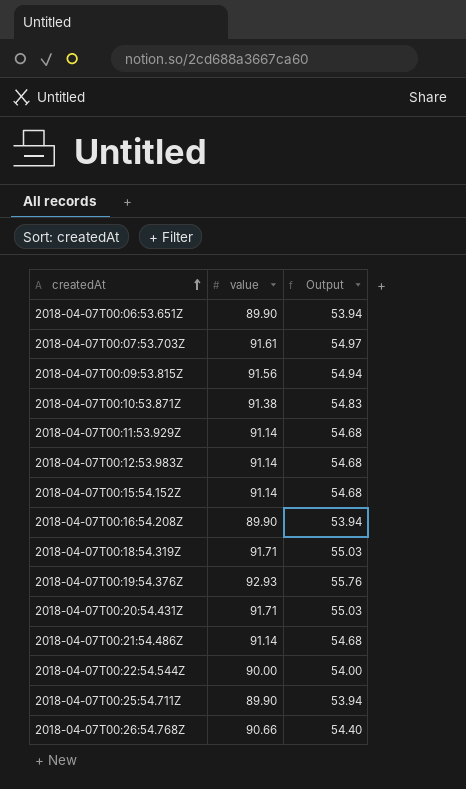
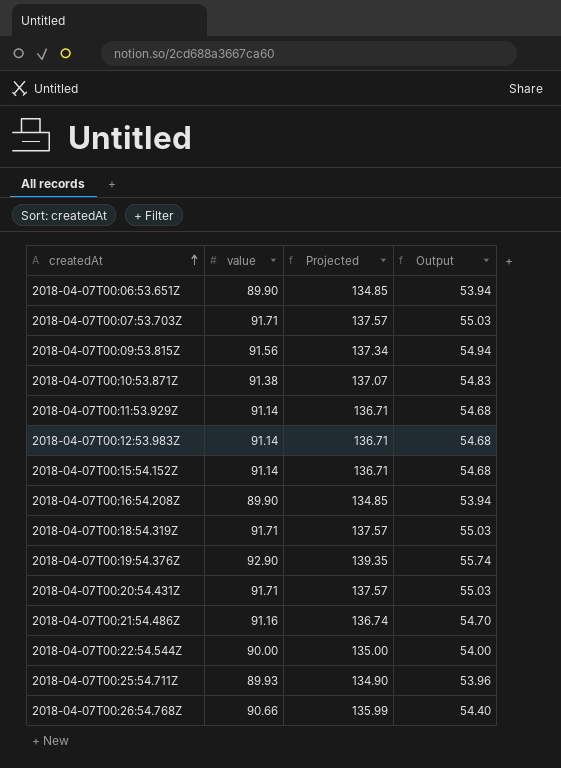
column Projected | formula: none -> [value] * 1.5
2018-04-07T00:07:53.703Z | value: 91.61 -> 91.71
2018-04-07T00:07:53.703Z | Output: 54.97 -> 55.03
2018-04-07T00:19:54.376Z | value: 92.93 -> 92.90
2018-04-07T00:19:54.376Z | Output: 55.76 -> 55.74
2018-04-07T00:21:54.486Z | value: 91.14 -> 91.16
2018-04-07T00:21:54.486Z | Output: 54.68 -> 54.70
2018-04-07T00:25:54.711Z | value: 89.90 -> 89.93
2018-04-07T00:25:54.711Z | Output: 53.94 -> 53.96

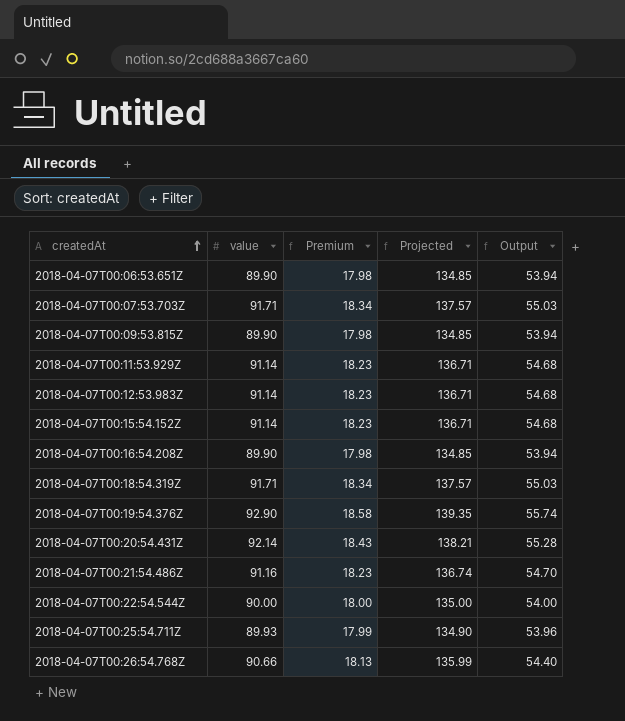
column Premium | formula: none -> [value] * 0.2
row 2018-04-07T00:10:53.871Z: 91.38 | 137.07 | 54.83 -> none
2018-04-07T00:09:53.815Z | value: 91.56 -> 89.90
2018-04-07T00:09:53.815Z | Projected: 137.34 -> 134.85
2018-04-07T00:09:53.815Z | Output: 54.94 -> 53.94
2018-04-07T00:20:54.431Z | value: 91.71 -> 92.14
2018-04-07T00:20:54.431Z | Projected: 137.57 -> 138.21
2018-04-07T00:20:54.431Z | Output: 55.03 -> 55.28

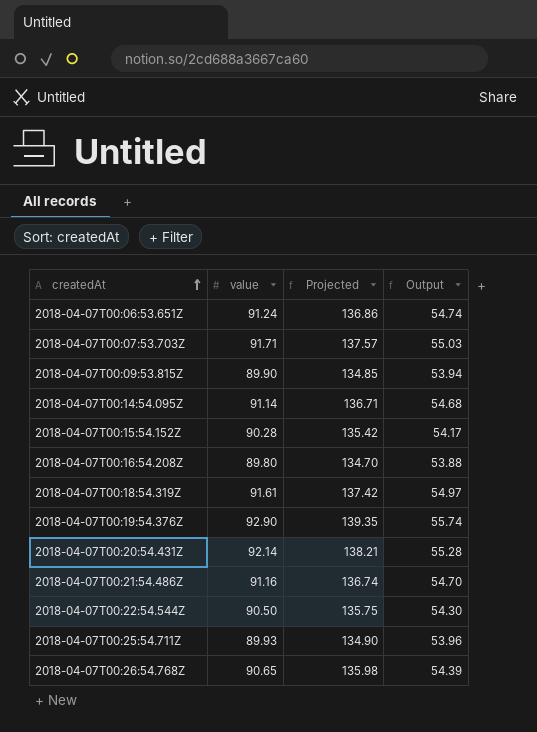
column Premium | formula: [value] * 0.2 -> none
row 2018-04-07T00:11:53.929Z: 91.14 | 18.23 | 136.71 | 54.68 -> none
row 2018-04-07T00:12:53.983Z: 91.14 | 18.23 | 136.71 | 54.68 -> none
2018-04-07T00:06:53.651Z | value: 89.90 -> 91.24
2018-04-07T00:06:53.651Z | Projected: 134.85 -> 136.86
2018-04-07T00:06:53.651Z | Output: 53.94 -> 54.74
row 2018-04-07T00:14:54.095Z: none -> 91.14 | 136.71 | 54.68
2018-04-07T00:15:54.152Z | value: 91.14 -> 90.28
2018-04-07T00:15:54.152Z | Projected: 136.71 -> 135.42
2018-04-07T00:15:54.152Z | Output: 54.68 -> 54.17
2018-04-07T00:16:54.208Z | value: 89.90 -> 89.80
2018-04-07T00:16:54.208Z | Projected: 134.85 -> 134.70
2018-04-07T00:16:54.208Z | Output: 53.94 -> 53.88
2018-04-07T00:18:54.319Z | value: 91.71 -> 91.61
2018-04-07T00:18:54.319Z | Projected: 137.57 -> 137.42
2018-04-07T00:18:54.319Z | Output: 55.03 -> 54.97
2018-04-07T00:22:54.544Z | value: 90.00 -> 90.50
2018-04-07T00:22:54.544Z | Projected: 135.00 -> 135.75
2018-04-07T00:22:54.544Z | Output: 54.00 -> 54.30
2018-04-07T00:26:54.768Z | value: 90.66 -> 90.65
2018-04-07T00:26:54.768Z | Projected: 135.99 -> 135.98
2018-04-07T00:26:54.768Z | Output: 54.40 -> 54.39

